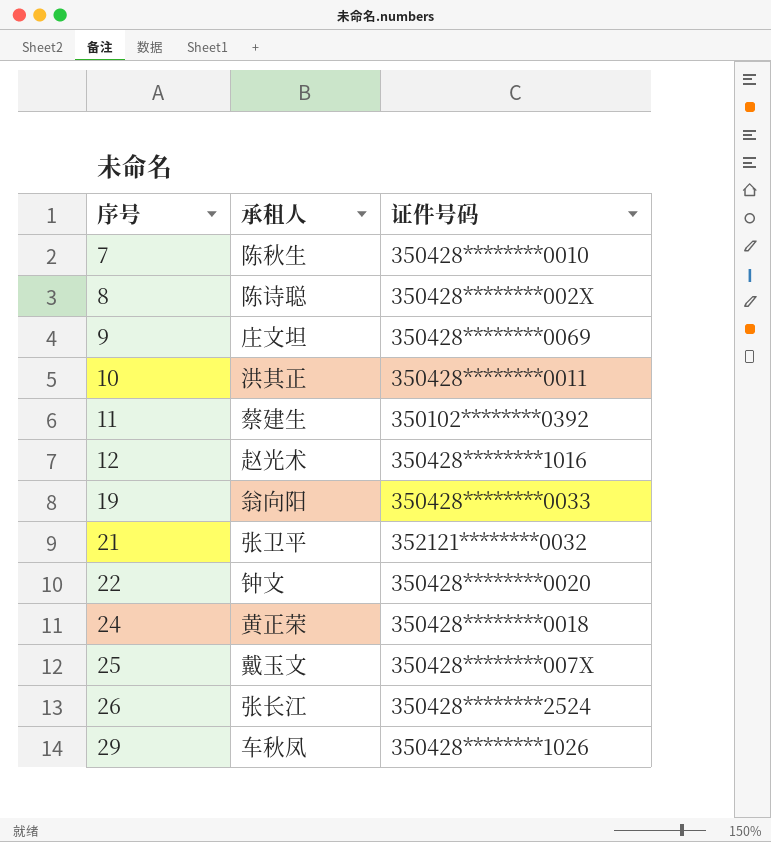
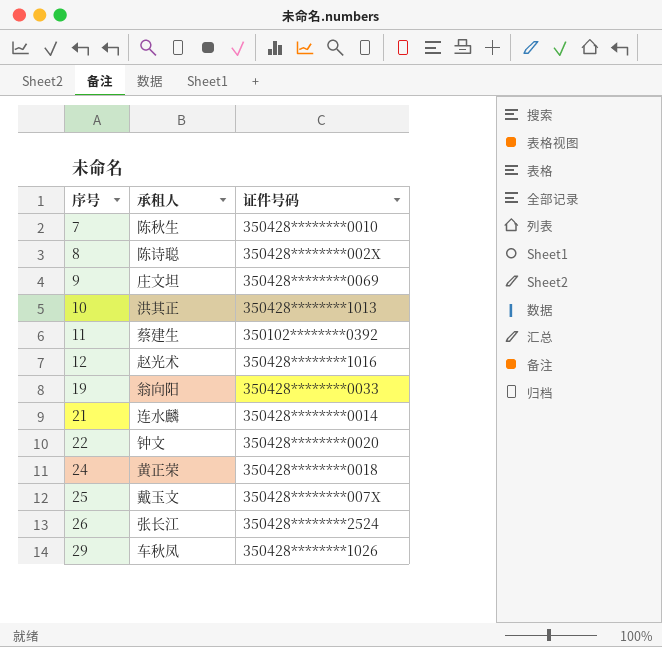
10 | 证件号码: 350428********0011 -> 350428********1013
21 | 承租人: 张卫平 -> 连水麟
21 | 证件号码: 352121********0032 -> 350428********0014

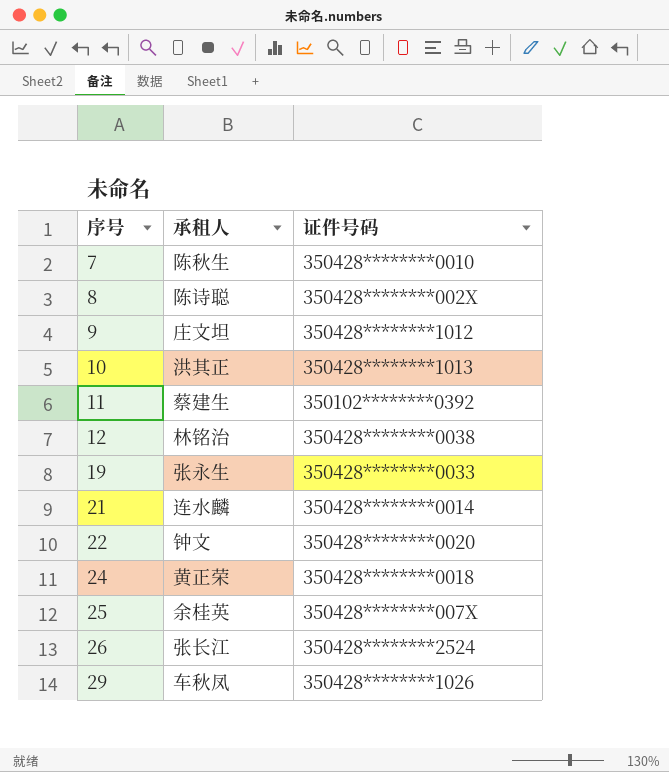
9 | 证件号码: 350428********0069 -> 350428********1012
12 | 承租人: 赵光术 -> 林铭治
12 | 证件号码: 350428********1016 -> 350428********0038
19 | 承租人: 翁向阳 -> 张永生
25 | 承租人: 戴玉文 -> 余桂英

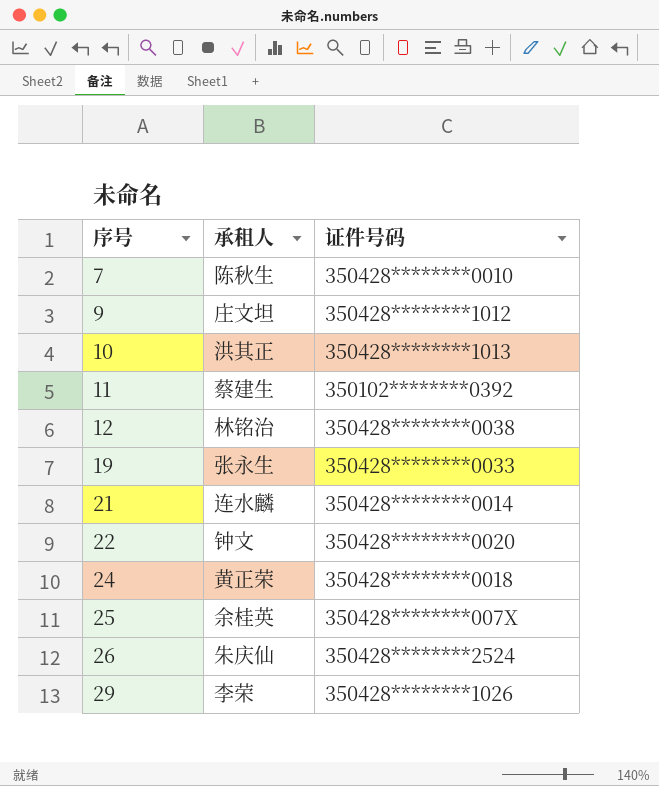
row 8: 陈诗聪 | 350428********002X -> none
26 | 承租人: 张长江 -> 朱庆仙
29 | 承租人: 车秋凤 -> 李荣

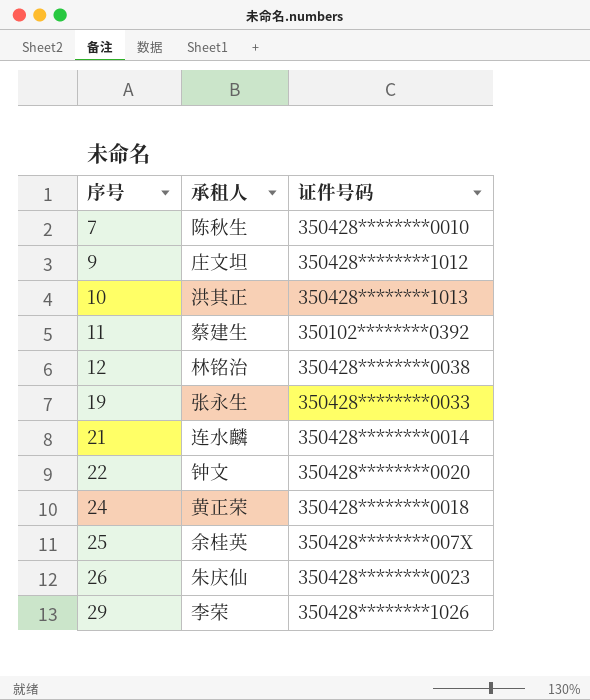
26 | 证件号码: 350428********2524 -> 350428********0023

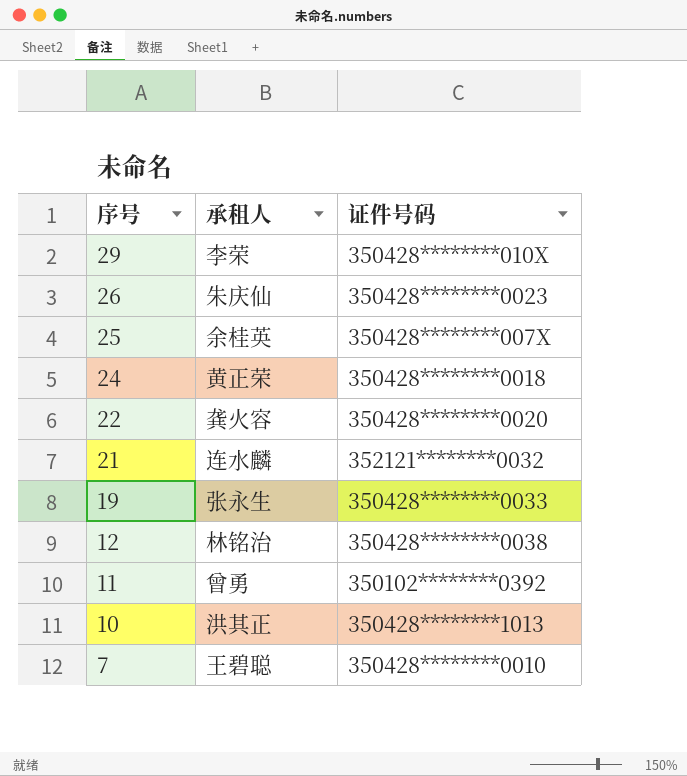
row order: 序号 ascending -> 序号 descending
row 9: 庄文坦 | 350428********1012 -> none
29 | 证件号码: 350428********1026 -> 350428********010X
22 | 承租人: 钟文 -> 龚火容
21 | 证件号码: 350428********0014 -> 352121********0032
11 | 承租人: 蔡建生 -> 曾勇
7 | 承租人: 陈秋生 -> 王碧聪

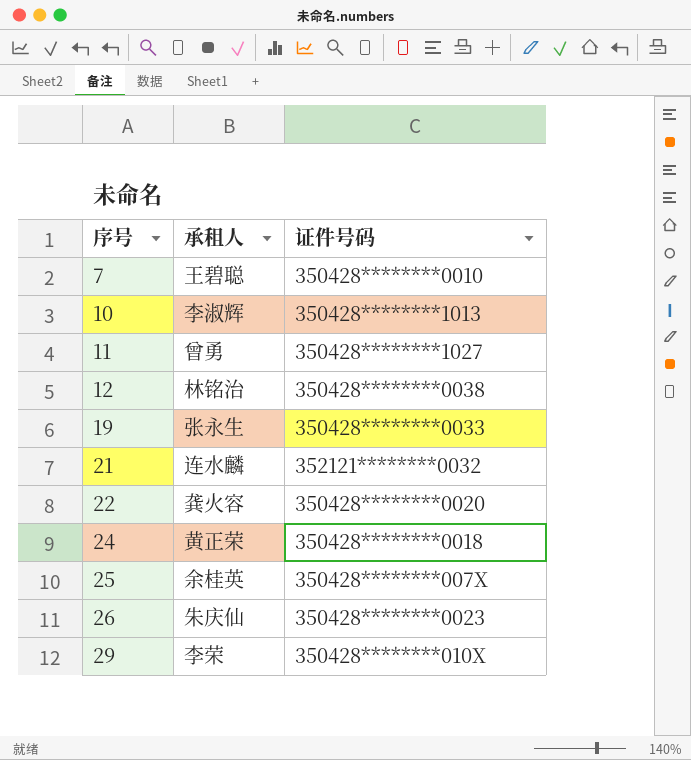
row order: 序号 descending -> 序号 ascending
10 | 承租人: 洪其正 -> 李淑辉
11 | 证件号码: 350102********0392 -> 350428********1027

